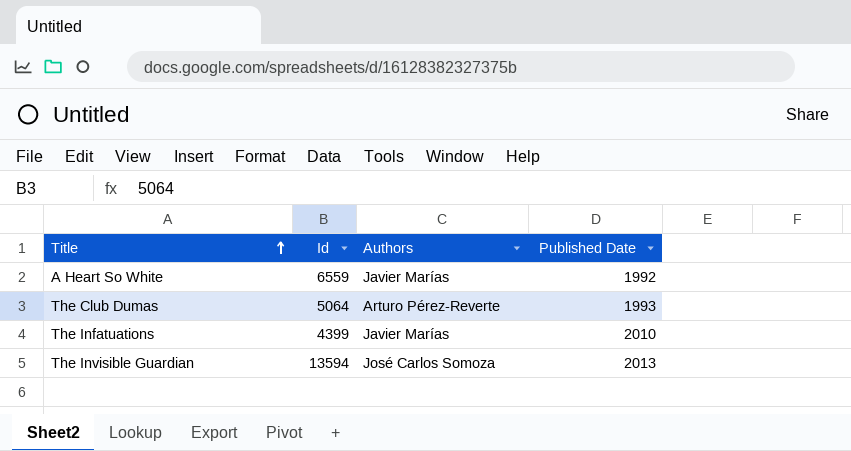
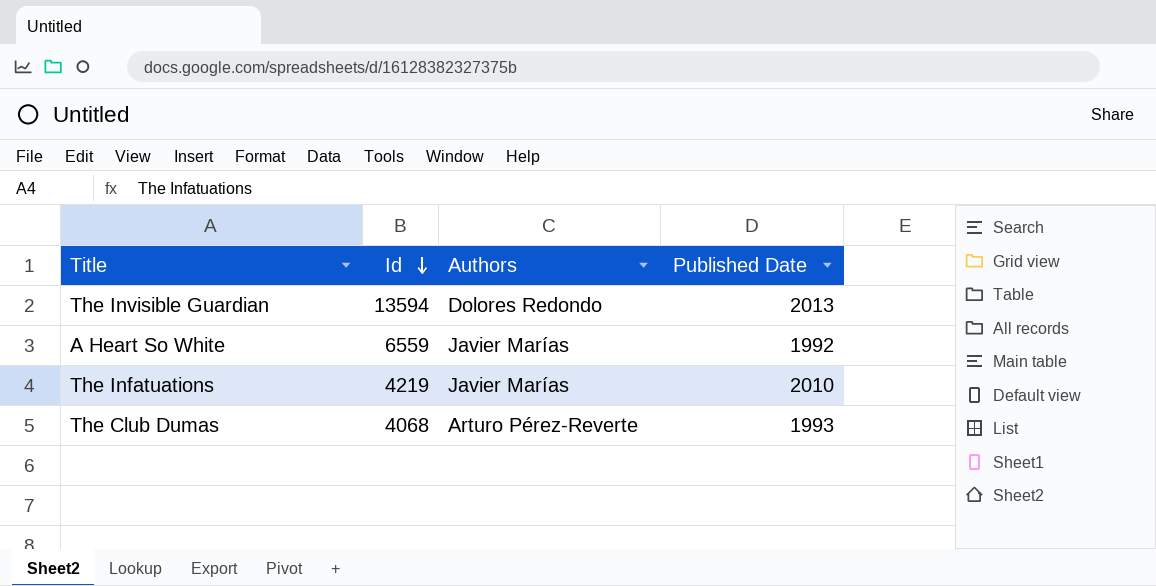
row order: Title ascending -> Id descending
The Invisible Guardian | Authors: José Carlos Somoza -> Dolores Redondo
The Infatuations | Id: 4399 -> 4219
The Club Dumas | Id: 5064 -> 4068

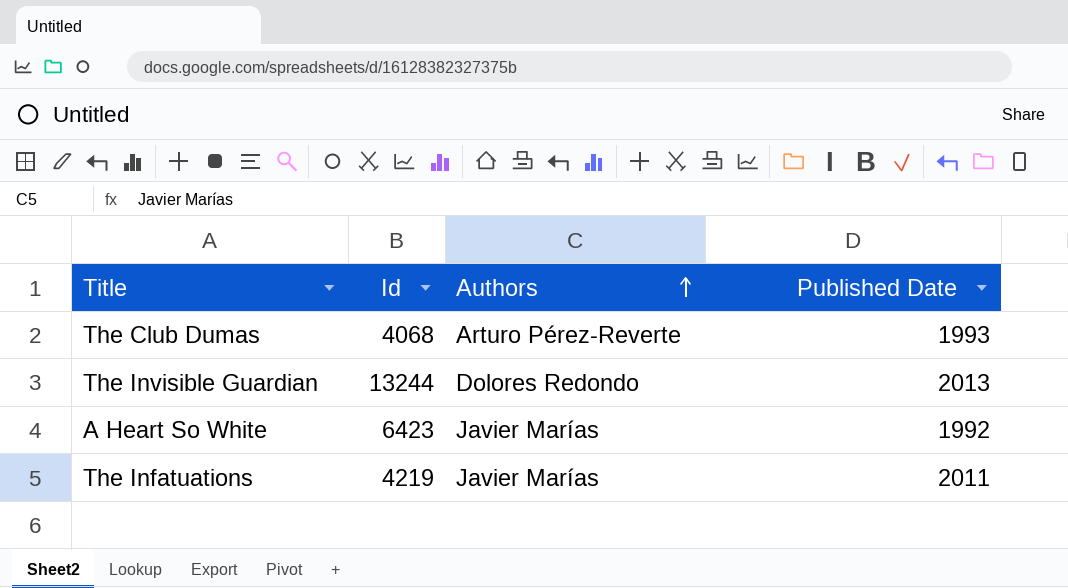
row order: Id descending -> Authors ascending
The Invisible Guardian | Id: 13594 -> 13244
A Heart So White | Id: 6559 -> 6423
The Infatuations | Published Date: 2010 -> 2011

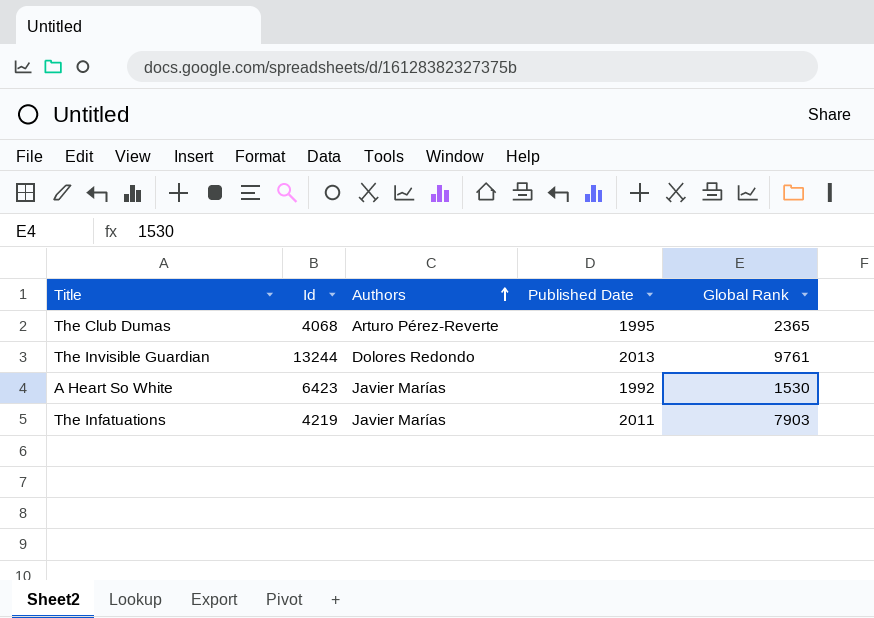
column Global Rank | position: none -> 5
The Club Dumas | Published Date: 1993 -> 1995

